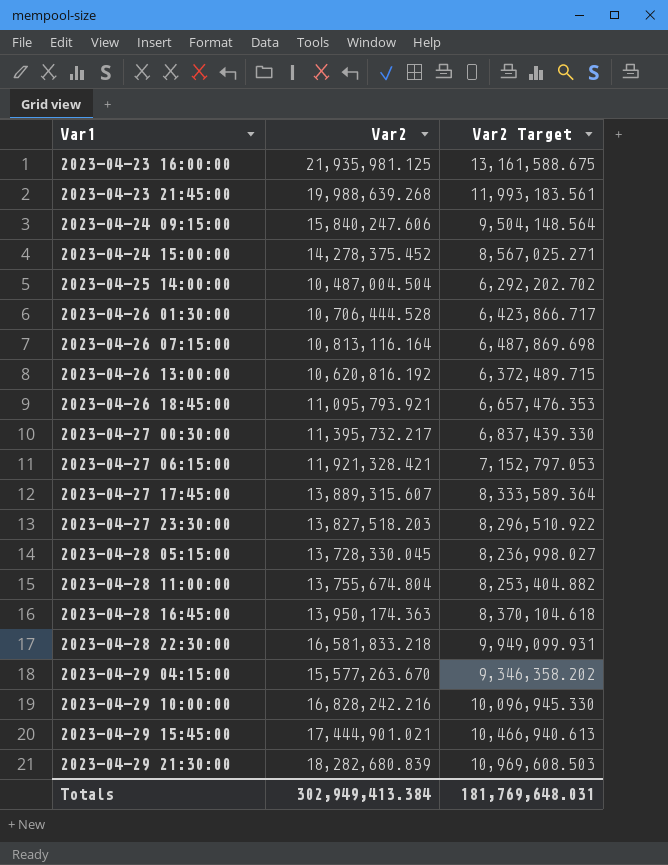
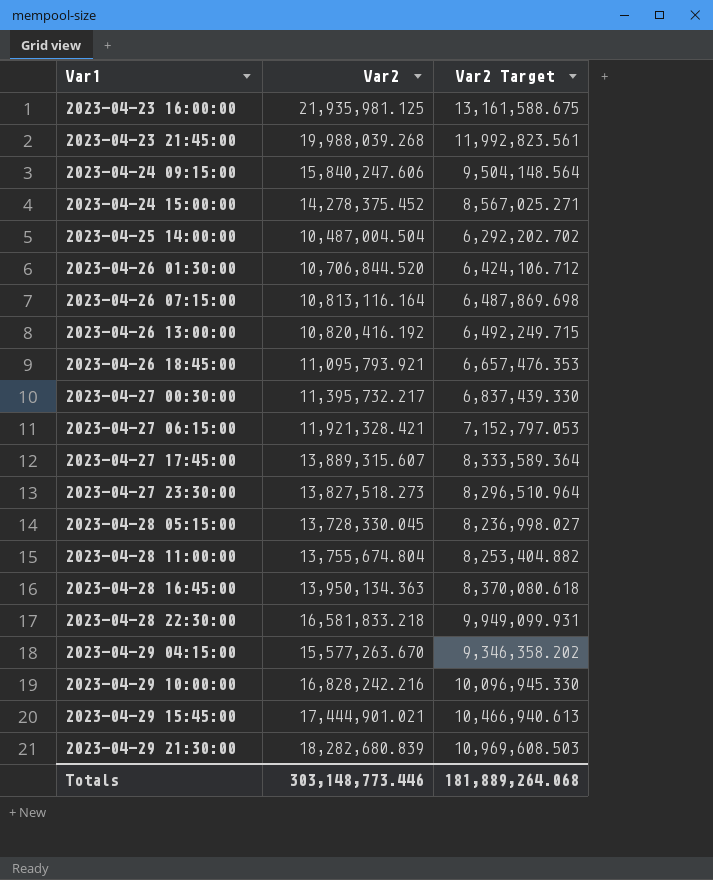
2023-04-23 21:45:00 | Var2: 19,988,639.268 -> 19,988,039.268
2023-04-23 21:45:00 | Var2 Target: 11,993,183.561 -> 11,992,823.561
2023-04-26 01:30:00 | Var2: 10,706,444.528 -> 10,706,844.520
2023-04-26 01:30:00 | Var2 Target: 6,423,866.717 -> 6,424,106.712
2023-04-26 13:00:00 | Var2: 10,620,816.192 -> 10,820,416.192
2023-04-26 13:00:00 | Var2 Target: 6,372,489.715 -> 6,492,249.715
2023-04-27 23:30:00 | Var2: 13,827,518.203 -> 13,827,518.273
2023-04-27 23:30:00 | Var2 Target: 8,296,510.922 -> 8,296,510.964
2023-04-28 16:45:00 | Var2: 13,950,174.363 -> 13,950,134.363
2023-04-28 16:45:00 | Var2 Target: 8,370,104.618 -> 8,370,080.618
Totals | Var2: 302,949,413.384 -> 303,148,773.446
Totals | Var2 Target: 181,769,648.031 -> 181,889,264.068

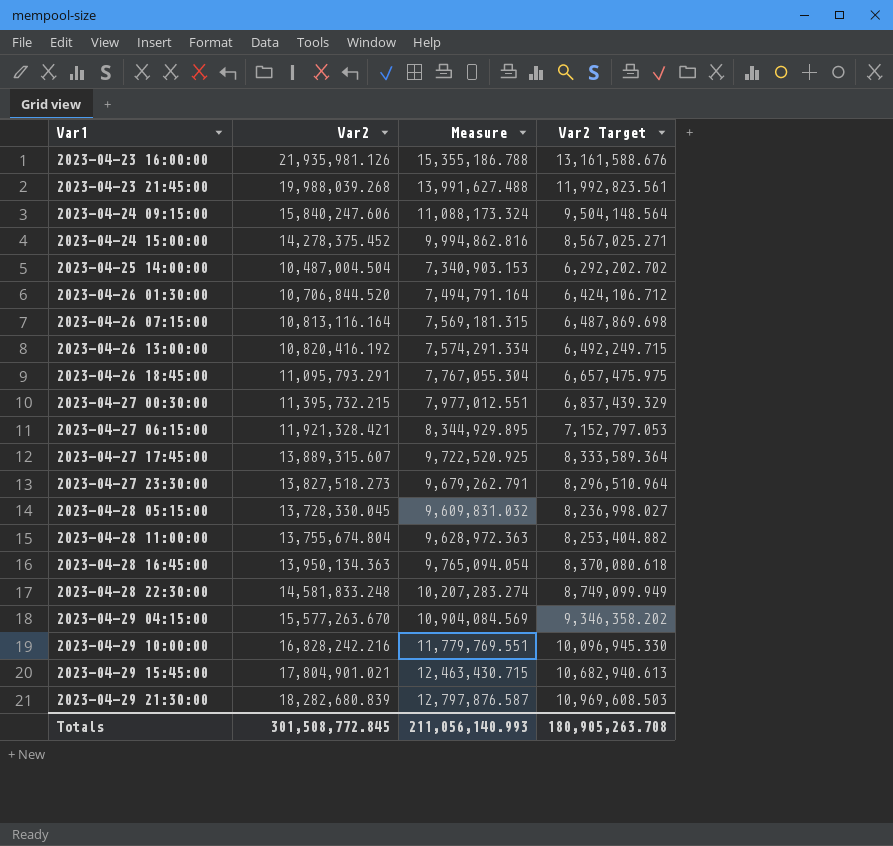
column Measure | formula: none -> [Var2] * 0.7
2023-04-23 16:00:00 | Var2: 21,935,981.125 -> 21,935,981.126
2023-04-23 16:00:00 | Var2 Target: 13,161,588.675 -> 13,161,588.676
2023-04-26 18:45:00 | Var2: 11,095,793.921 -> 11,095,793.291
2023-04-26 18:45:00 | Var2 Target: 6,657,476.353 -> 6,657,475.975
2023-04-27 00:30:00 | Var2: 11,395,732.217 -> 11,395,732.215
2023-04-27 00:30:00 | Var2 Target: 6,837,439.330 -> 6,837,439.329
2023-04-28 22:30:00 | Var2: 16,581,833.218 -> 14,581,833.248
2023-04-28 22:30:00 | Var2 Target: 9,949,099.931 -> 8,749,099.949
2023-04-29 15:45:00 | Var2: 17,444,901.021 -> 17,804,901.021
2023-04-29 15:45:00 | Var2 Target: 10,466,940.613 -> 10,682,940.613
Totals | Var2: 303,148,773.446 -> 301,508,772.845
Totals | Var2 Target: 181,889,264.068 -> 180,905,263.708

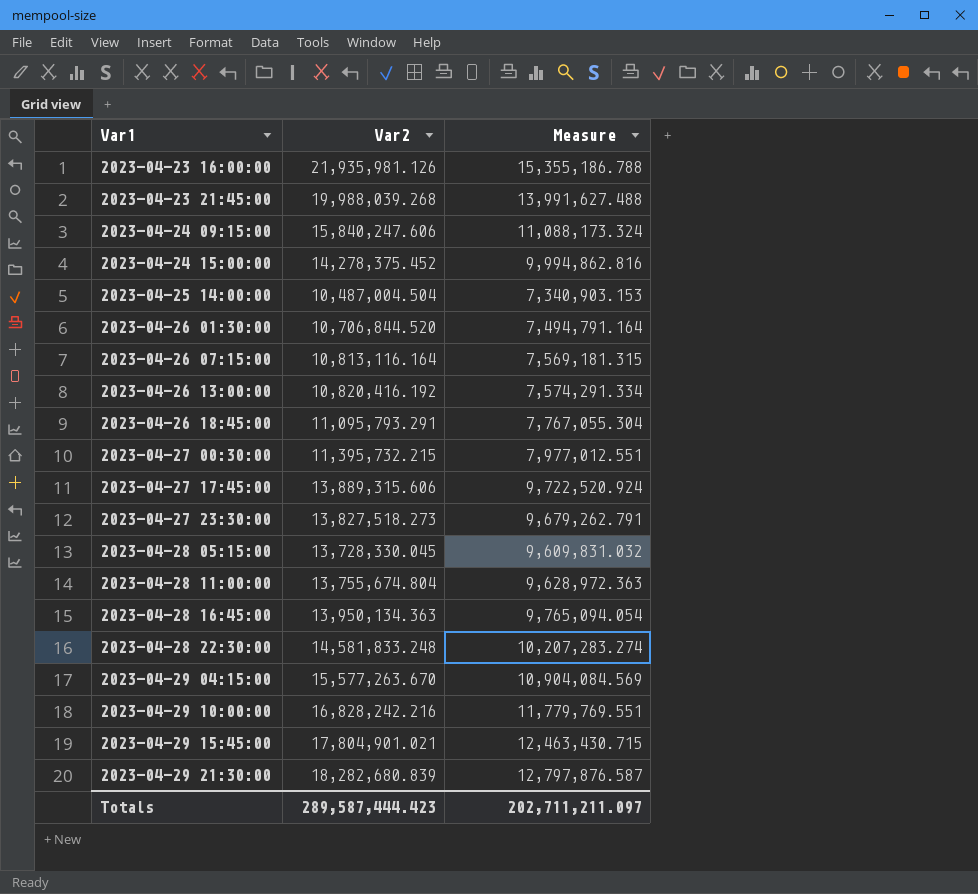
column Var2 Target | formula: [Var2] * 0.6 -> none
row 2023-04-27 06:15:00: 11,921,328.421 | 8,344,929.895 | 7,152,797.053 -> none
2023-04-27 17:45:00 | Var2: 13,889,315.607 -> 13,889,315.606
2023-04-27 17:45:00 | Measure: 9,722,520.925 -> 9,722,520.924
Totals | Var2: 301,508,772.845 -> 289,587,444.423
Totals | Measure: 211,056,140.993 -> 202,711,211.097

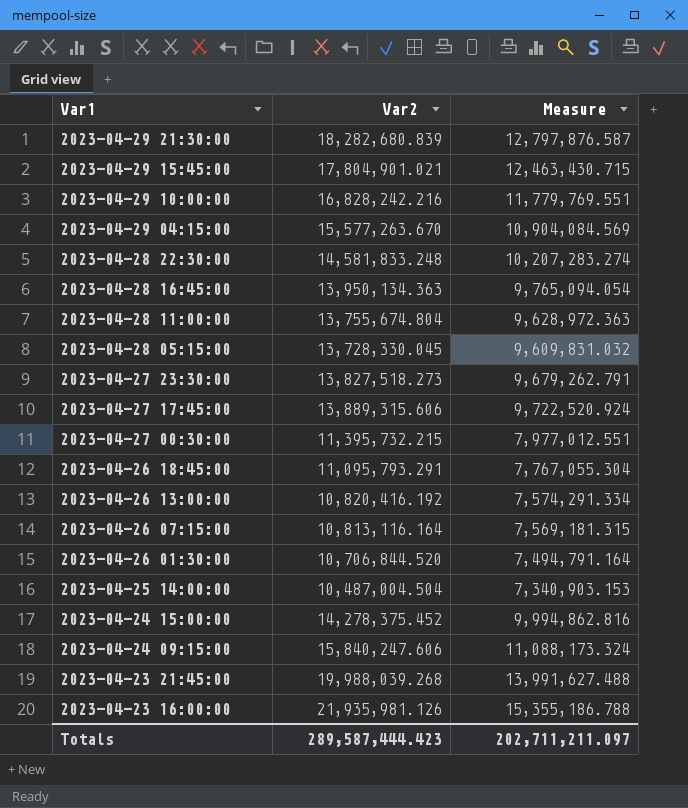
row order: Var1 ascending -> Var1 descending

